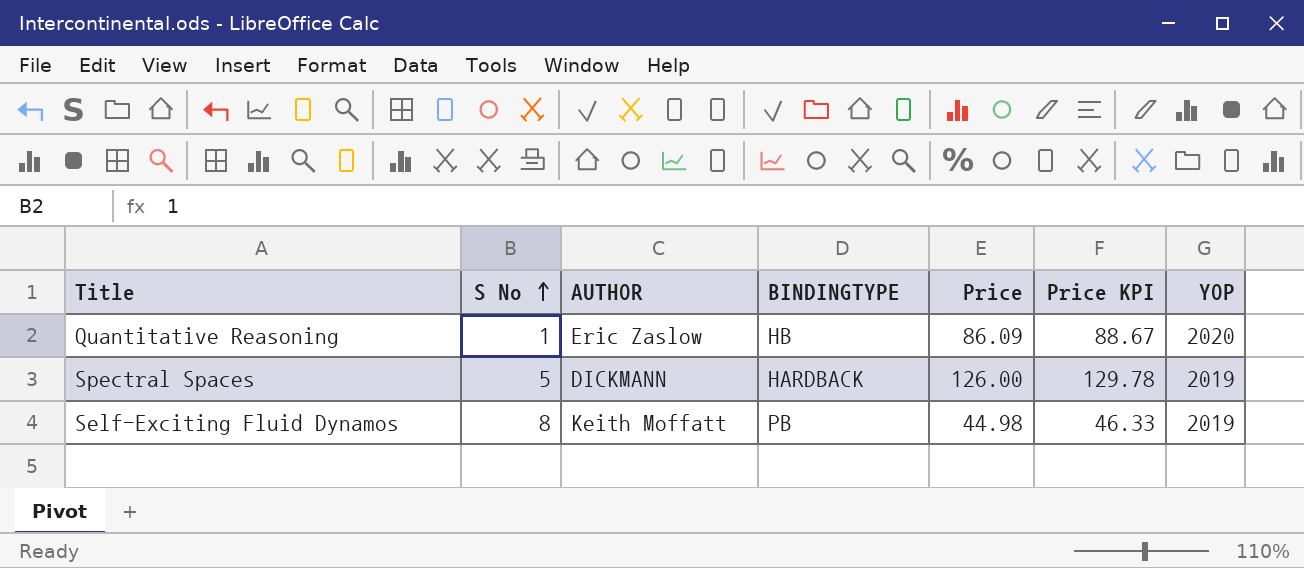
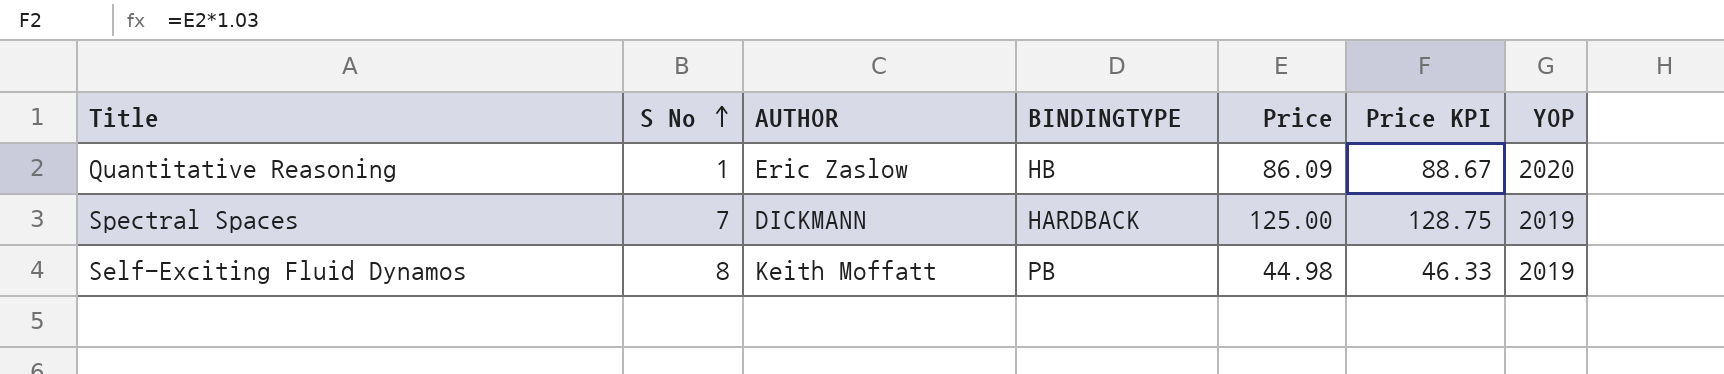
Spectral Spaces | S No: 5 -> 7
Spectral Spaces | Price: 126.00 -> 125.00
Spectral Spaces | Price KPI: 129.78 -> 128.75

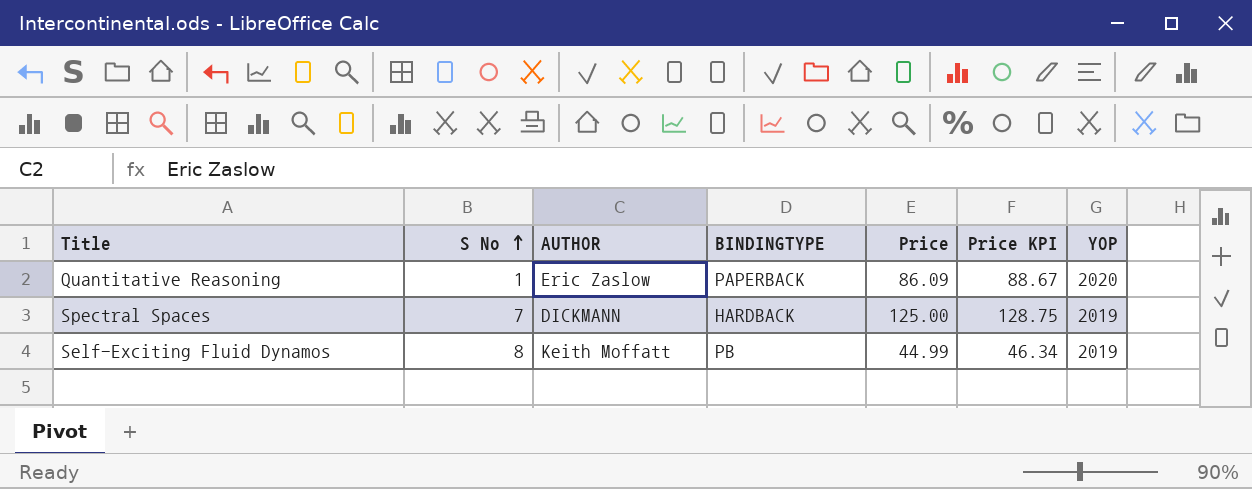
Quantitative Reasoning | BINDINGTYPE: HB -> PAPERBACK
Self-Exciting Fluid Dynamos | Price: 44.98 -> 44.99
Self-Exciting Fluid Dynamos | Price KPI: 46.33 -> 46.34

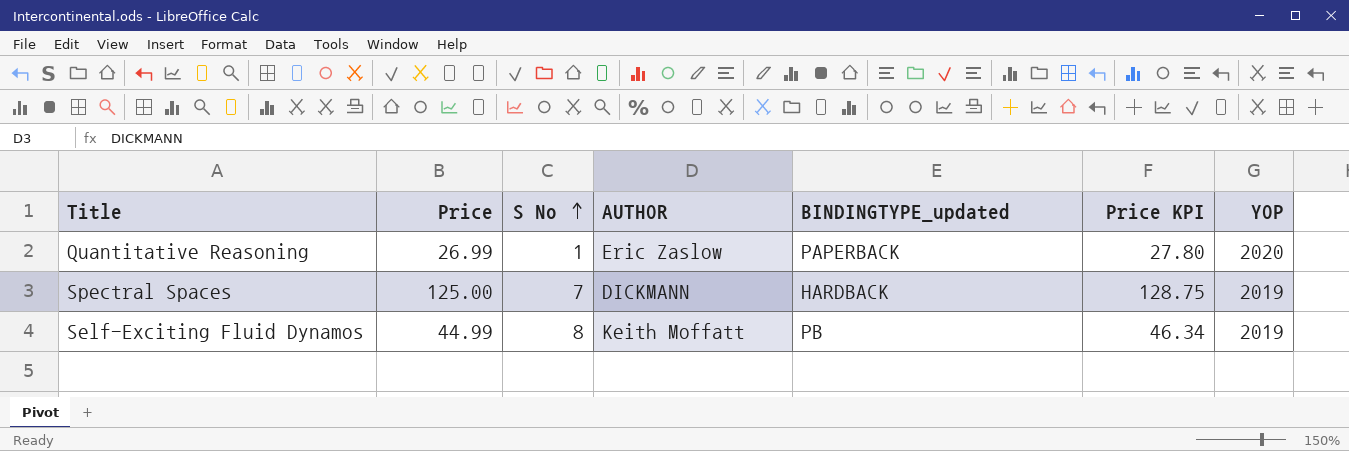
column Price | position: 5 -> 2
column name: BINDINGTYPE -> BINDINGTYPE_updated
Quantitative Reasoning | Price: 86.09 -> 26.99
Quantitative Reasoning | Price KPI: 88.67 -> 27.80

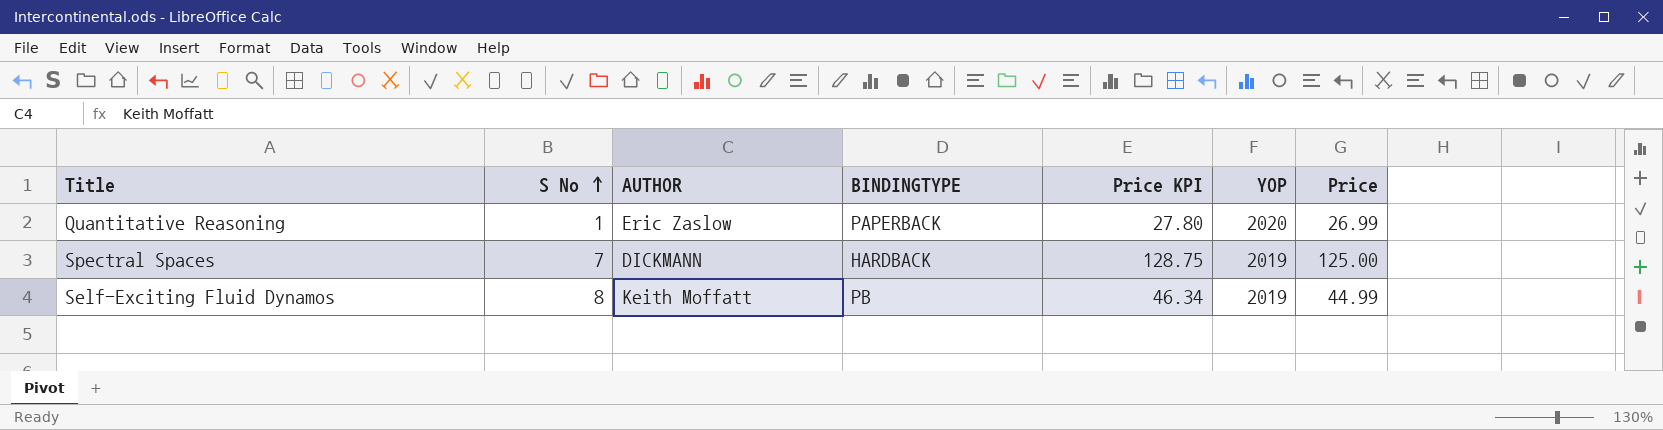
column name: BINDINGTYPE_updated -> BINDINGTYPE
column Price | position: 2 -> 7

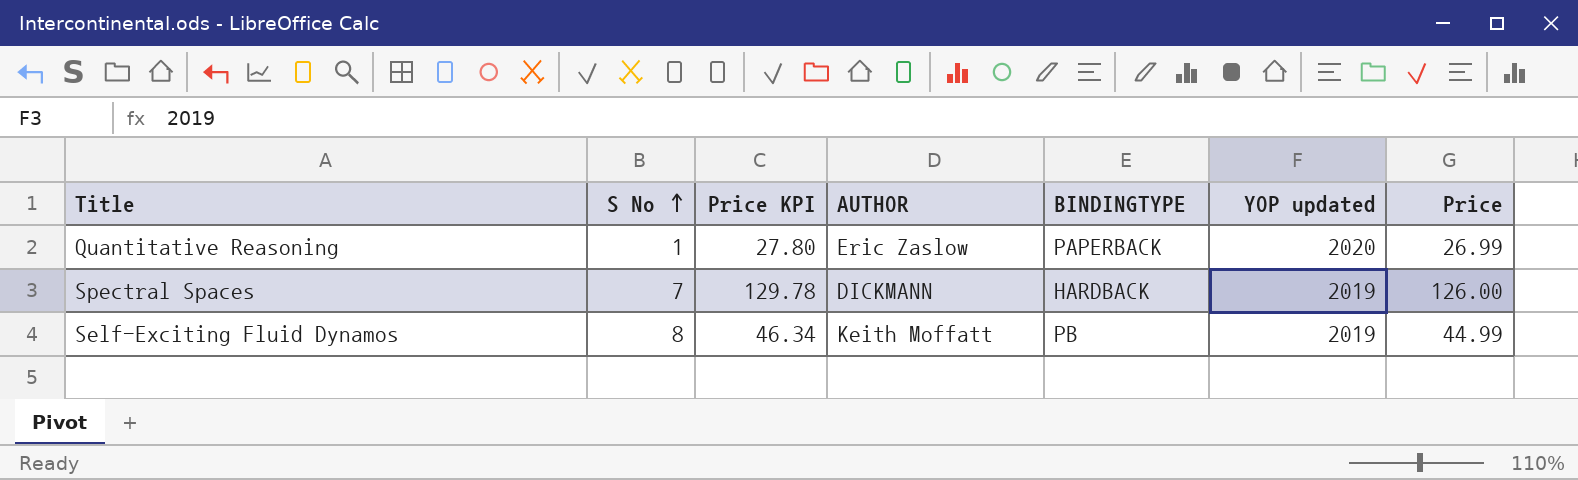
column Price KPI | position: 5 -> 3
column name: YOP -> YOP updated
Spectral Spaces | Price KPI: 128.75 -> 129.78
Spectral Spaces | Price: 125.00 -> 126.00

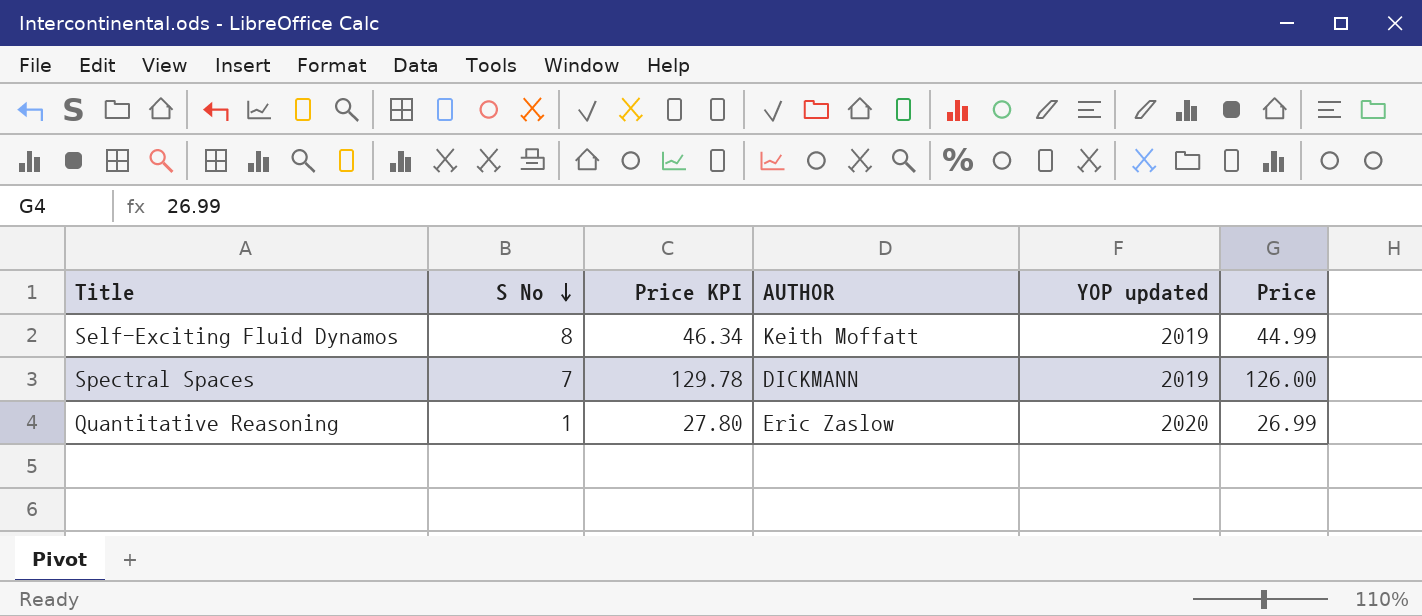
row order: S No ascending -> S No descending
column BINDINGTYPE | position: 5 -> none

